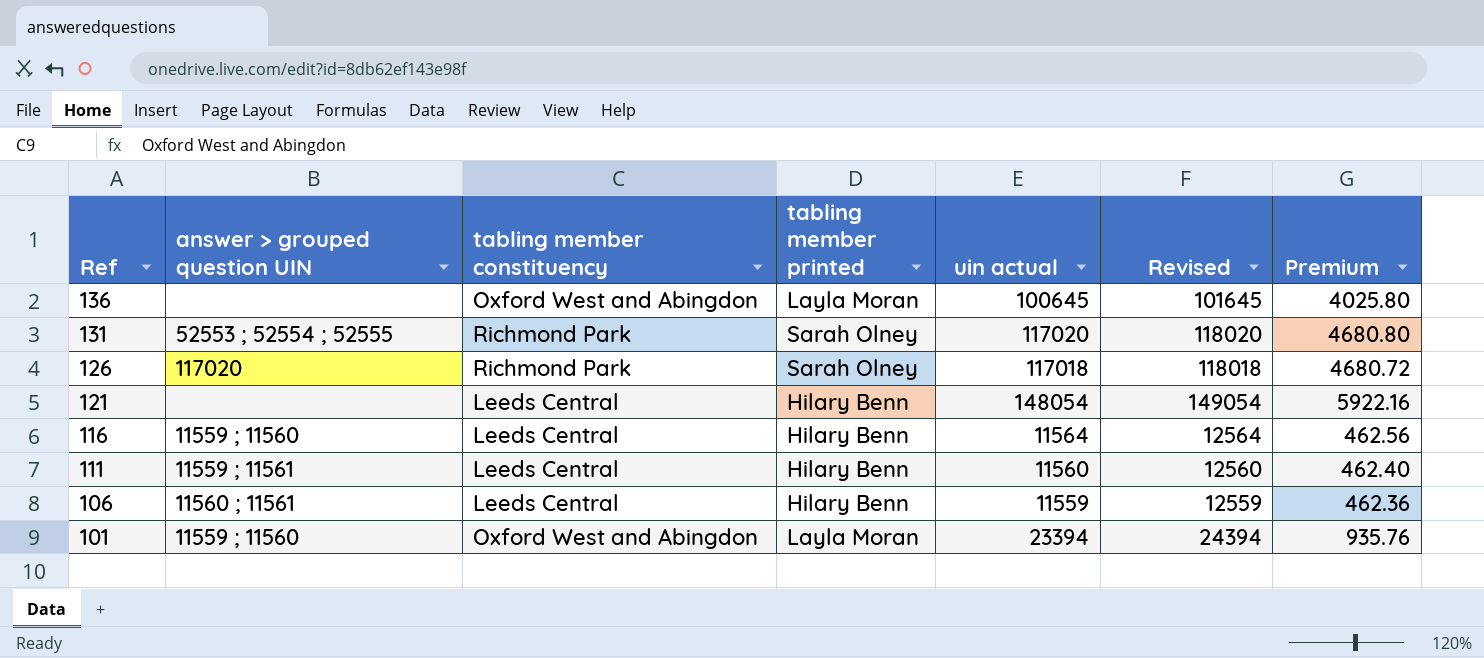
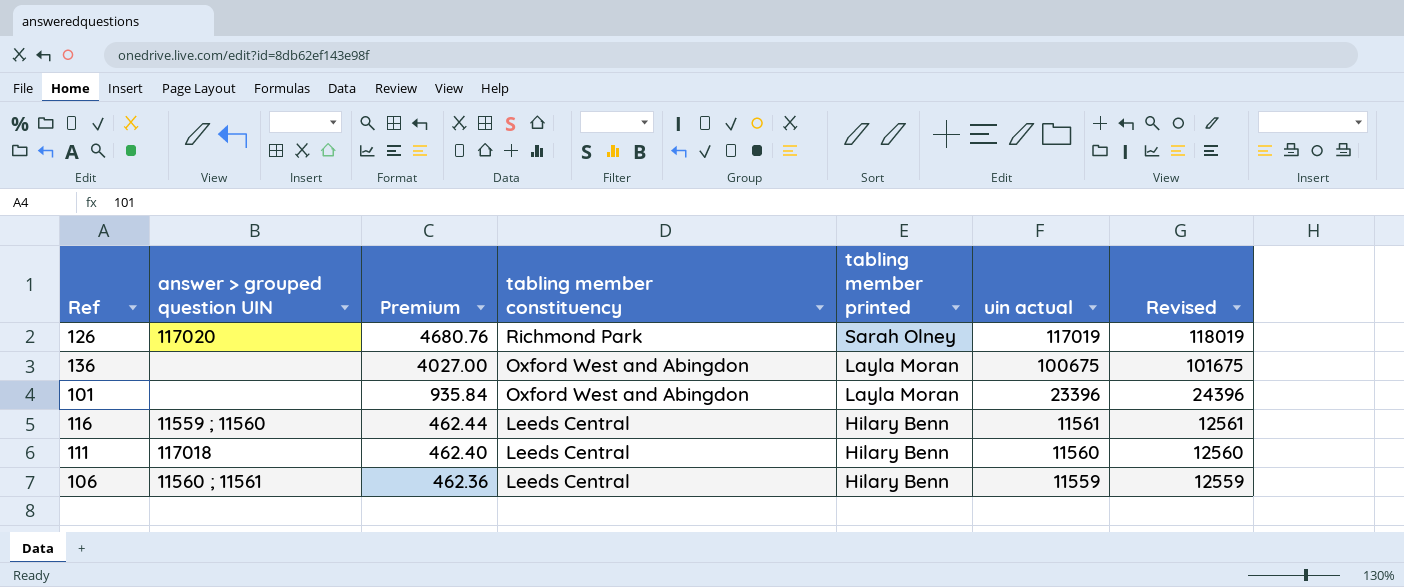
row order: Ref descending -> Premium descending
column Premium | position: 7 -> 3
row 131: 52553 ; 52554 ; 52555 | Richmond Park | Sarah Olney | 117020 | 118020 | 4680.80 -> none
row 121: none | Leeds Central | Hilary Benn | 148054 | 149054 | 5922.16 -> none
126 | Premium: 4680.72 -> 4680.76
126 | uin actual: 117018 -> 117019
126 | Revised: 118018 -> 118019
136 | Premium: 4025.80 -> 4027.00
136 | uin actual: 100645 -> 100675
136 | Revised: 101645 -> 101675
101 | answer > grouped question UIN: 11559 ; 11560 -> none
101 | Premium: 935.76 -> 935.84
101 | uin actual: 23394 -> 23396
101 | Revised: 24394 -> 24396
116 | Premium: 462.56 -> 462.44
116 | uin actual: 11564 -> 11561
116 | Revised: 12564 -> 12561
111 | answer > grouped question UIN: 11559 ; 11561 -> 117018

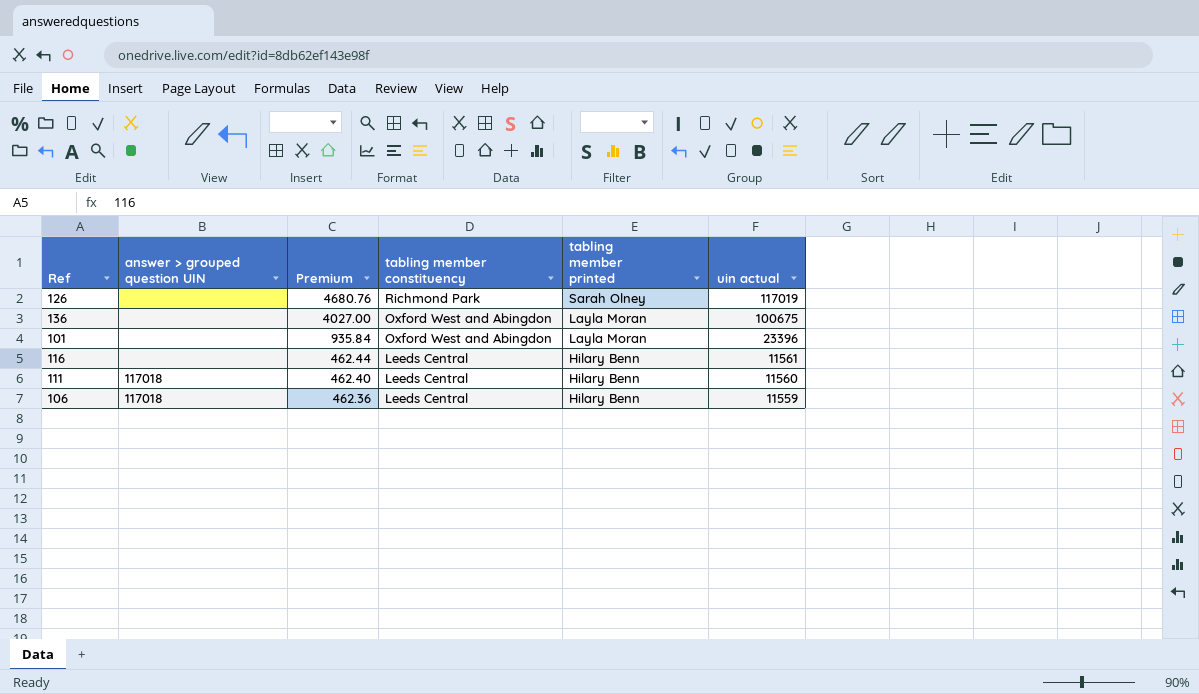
column Revised | formula: [uin actual] + 1000 -> none
126 | answer > grouped question UIN: 117020 -> none
116 | answer > grouped question UIN: 11559 ; 11560 -> none
106 | answer > grouped question UIN: 11560 ; 11561 -> 117018

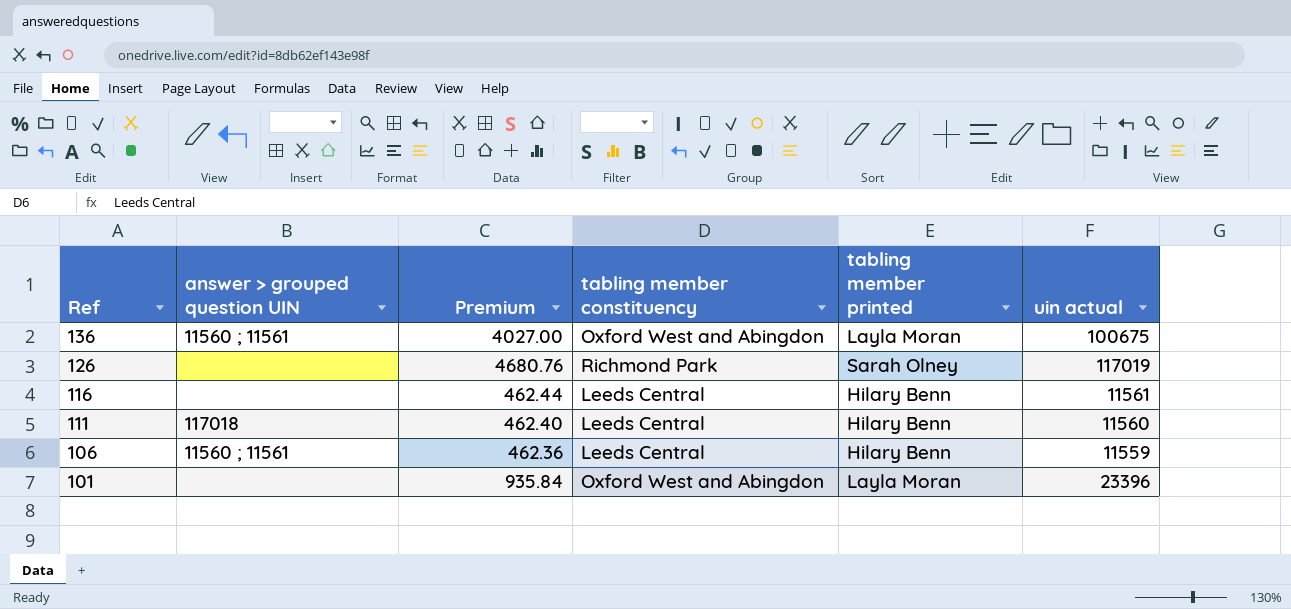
row order: Premium descending -> Ref descending
136 | answer > grouped question UIN: none -> 11560 ; 11561
106 | answer > grouped question UIN: 117018 -> 11560 ; 11561

